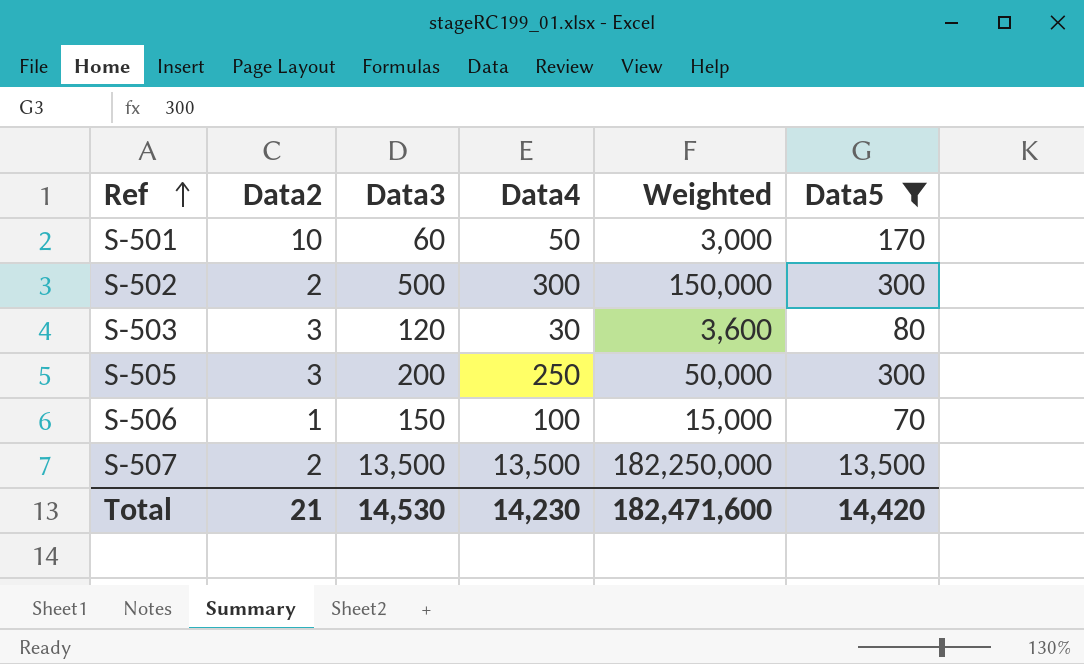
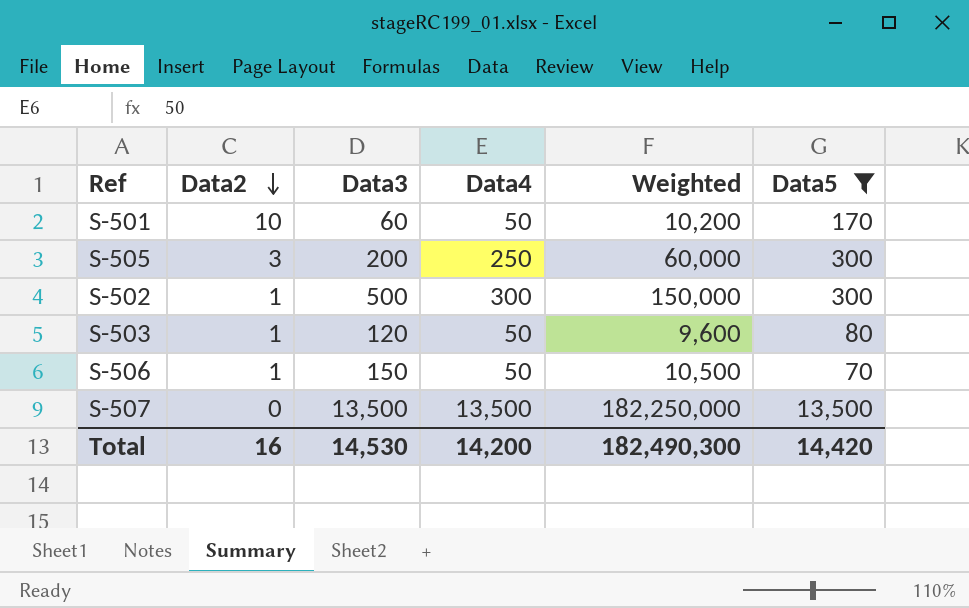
row order: Ref ascending -> Data2 descending
column Weighted | formula: [Data3] * [Data4] -> [Data3] * [Data5]
S-502 | Data2: 2 -> 1
S-503 | Data2: 3 -> 1
S-503 | Data4: 30 -> 50
S-506 | Data4: 100 -> 50
S-507 | Data2: 2 -> 0
Total | Data2: 21 -> 16
Total | Data4: 14,230 -> 14,200
Total | Weighted: 182,471,600 -> 182,490,300

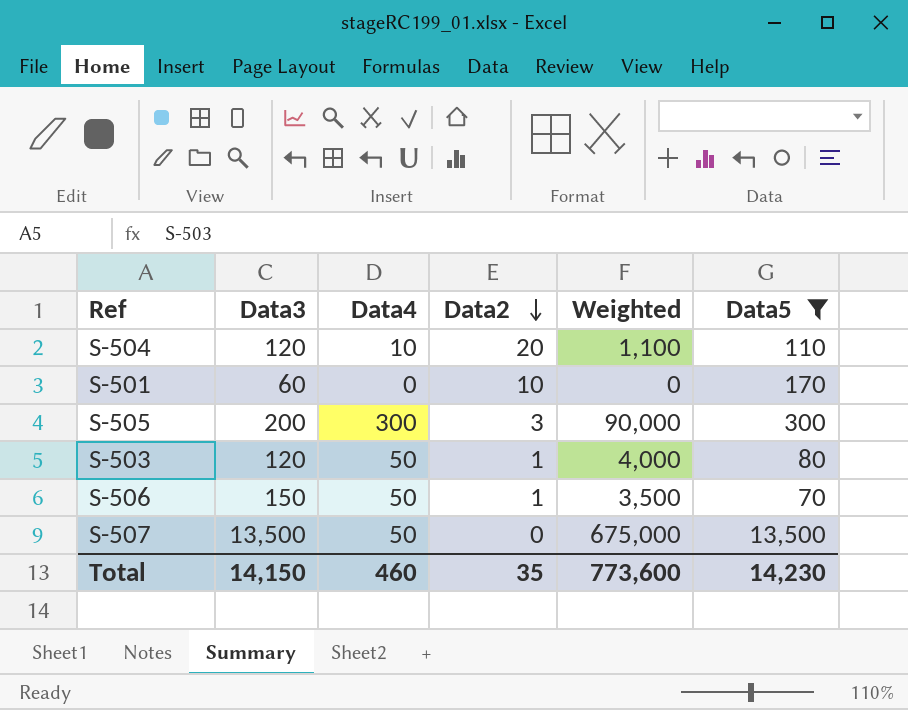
column Data2 | position: 2 -> 4
column Weighted | formula: [Data3] * [Data5] -> [Data4] * [Data5]
row S-502: 1 | 500 | 300 | 150,000 | 300 -> none
row S-504: none -> 120 | 10 | 20 | 1,100 | 110
S-501 | Data4: 50 -> 0
S-505 | Data4: 250 -> 300
S-507 | Data4: 13,500 -> 50
Total | Data3: 14,530 -> 14,150
Total | Data4: 14,200 -> 460
Total | Data2: 16 -> 35
Total | Weighted: 182,490,300 -> 773,600
Total | Data5: 14,420 -> 14,230

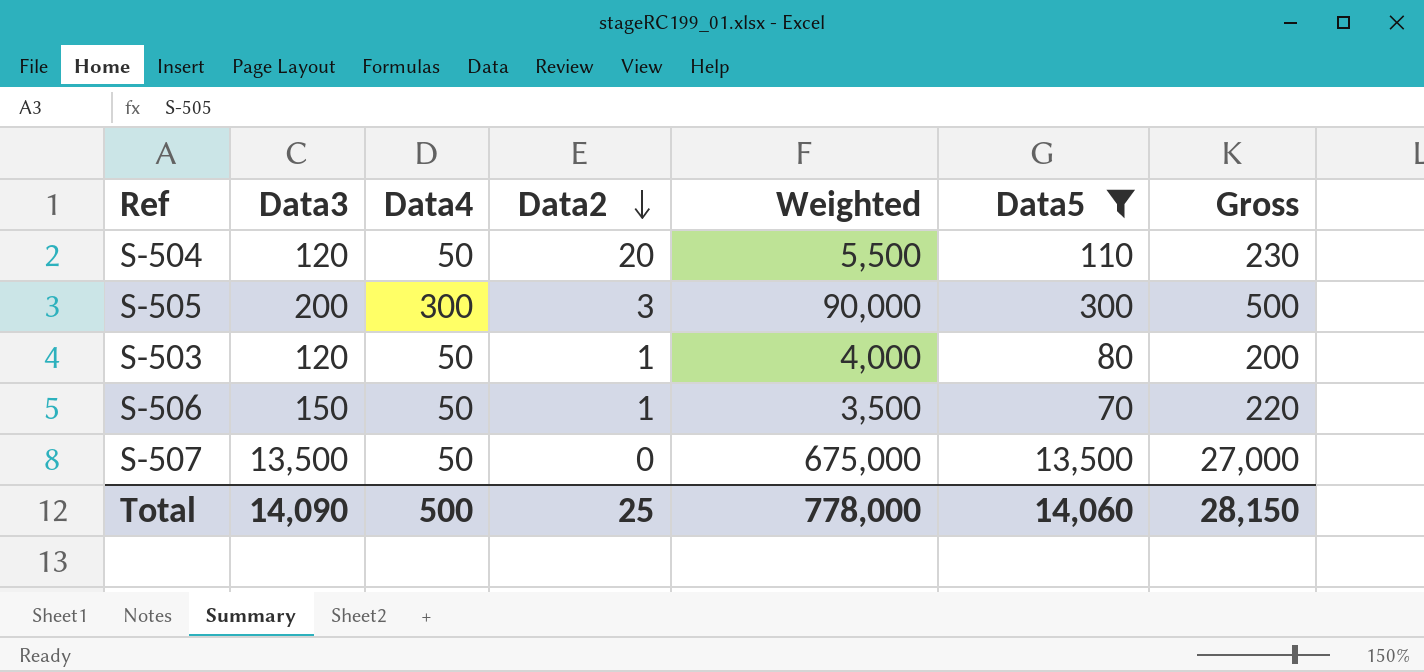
column Gross | formula: none -> [Data3] + [Data5]
row S-501: 60 | 0 | 10 | 0 | 170 -> none
S-504 | Data4: 10 -> 50
S-504 | Weighted: 1,100 -> 5,500
Total | Data3: 14,150 -> 14,090
Total | Data4: 460 -> 500
Total | Data2: 35 -> 25
Total | Weighted: 773,600 -> 778,000
Total | Data5: 14,230 -> 14,060

